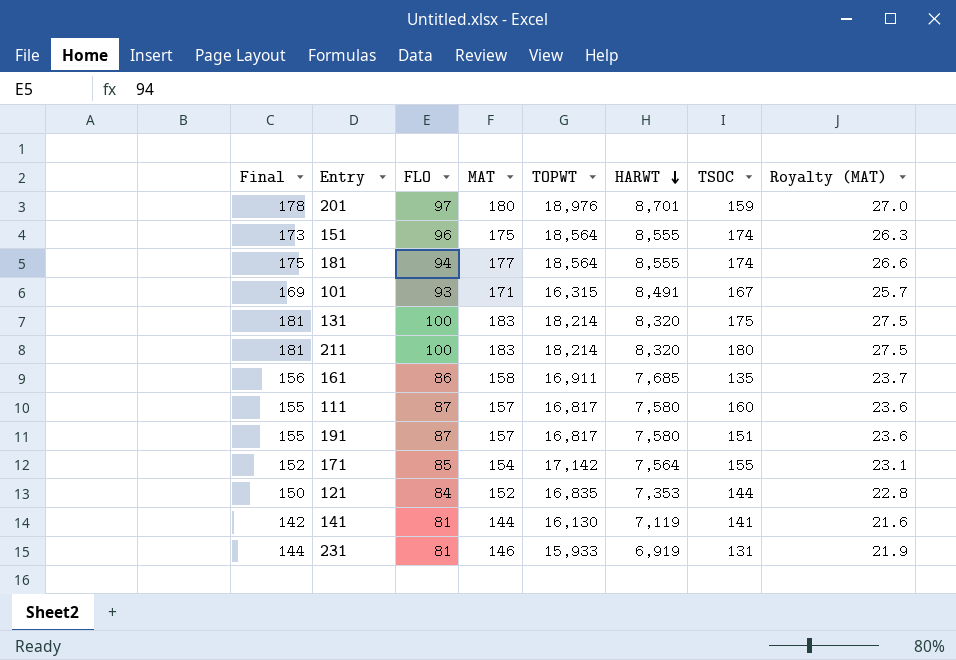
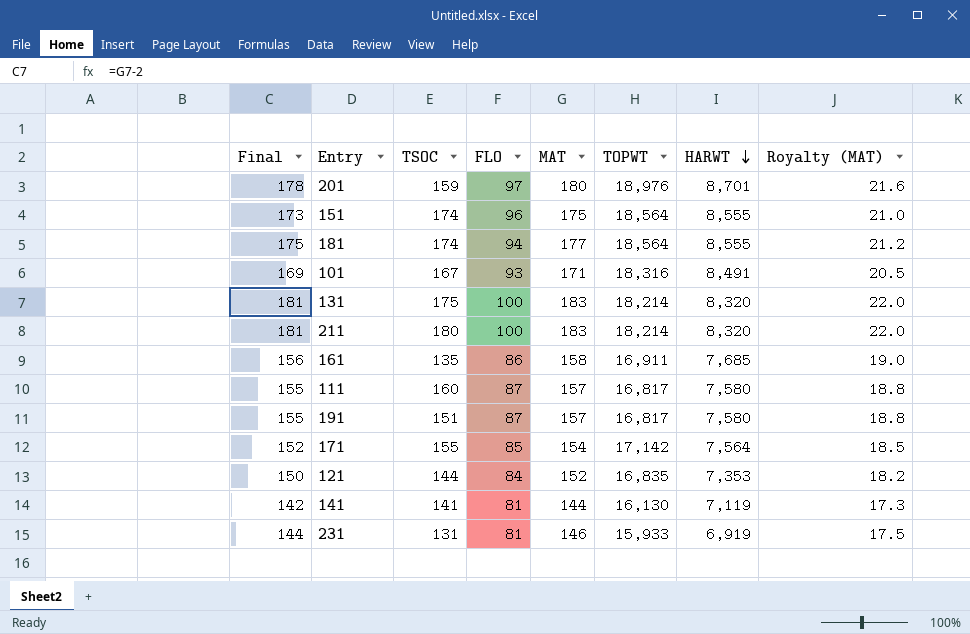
column TSOC | position: 7 -> 3
column Royalty (MAT) | formula: [MAT] * 0.15 -> [MAT] * 0.12
101 | TOPWT: 16,315 -> 18,316

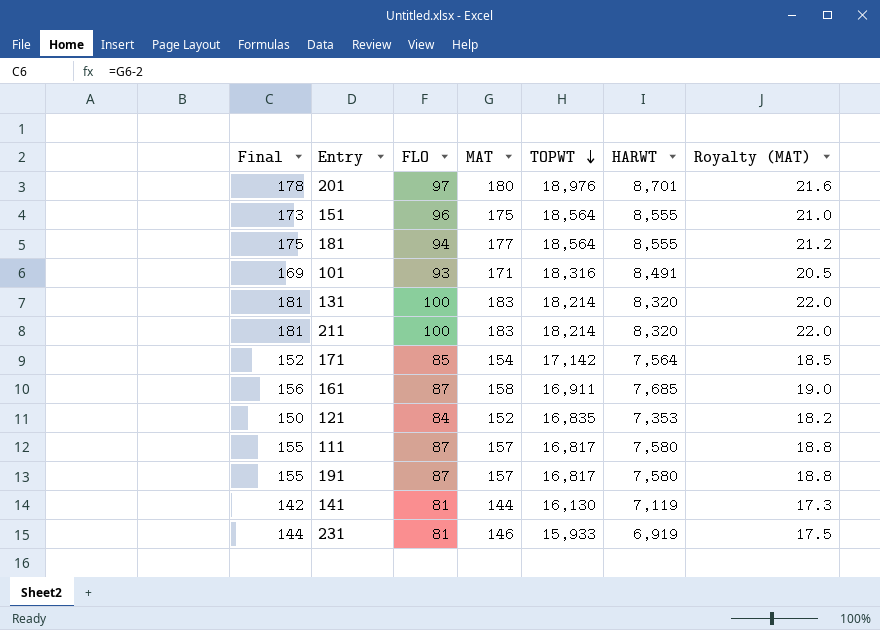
row order: HARWT descending -> TOPWT descending
column TSOC | position: 3 -> none
161 | FLO: 86 -> 87

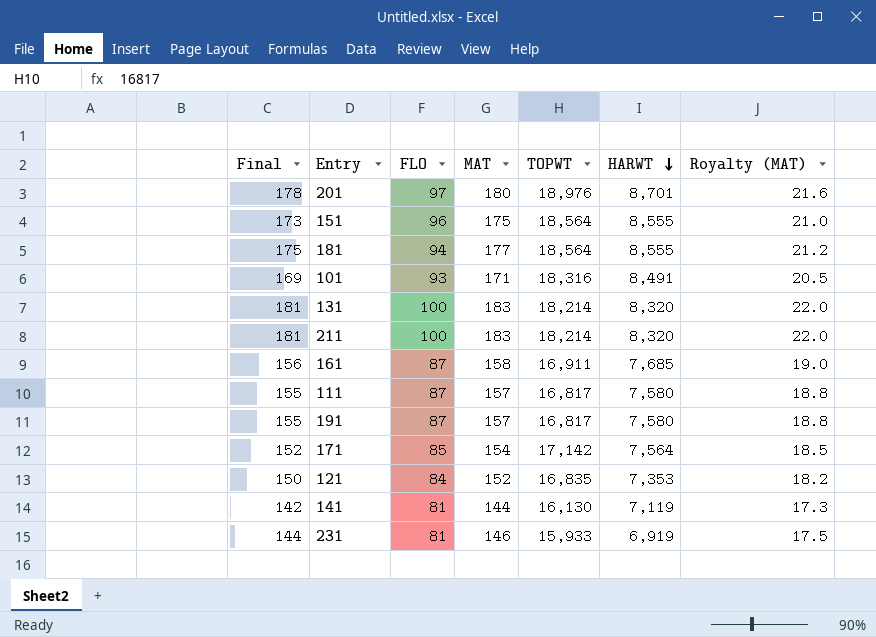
row order: TOPWT descending -> HARWT descending

